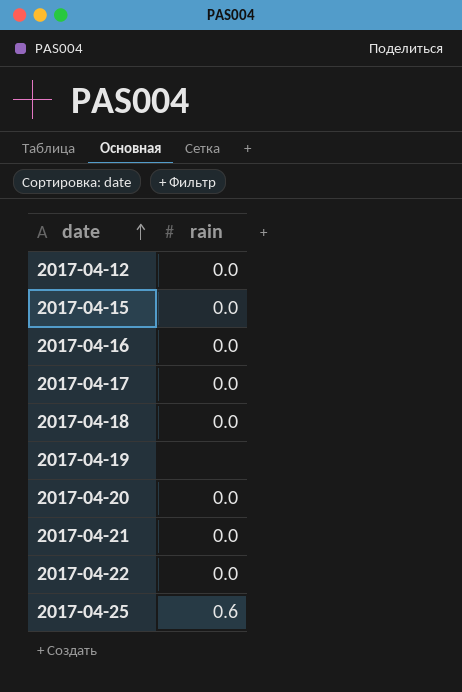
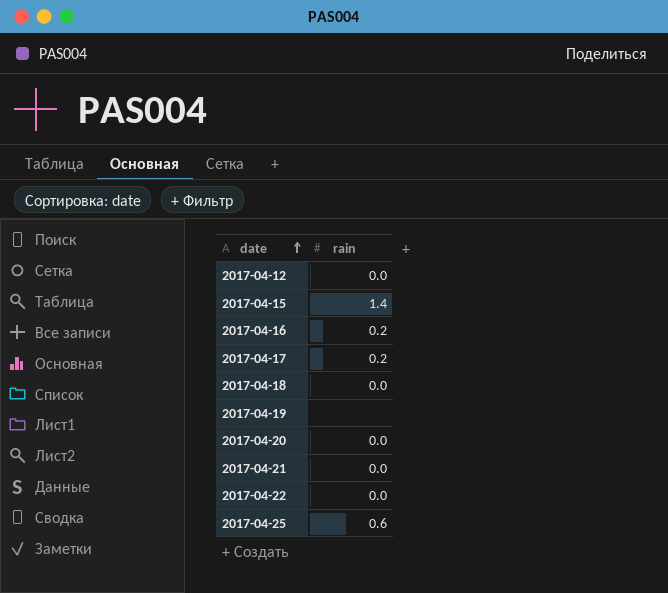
2017-04-15 | rain: 0.0 -> 1.4
2017-04-16 | rain: 0.0 -> 0.2
2017-04-17 | rain: 0.0 -> 0.2

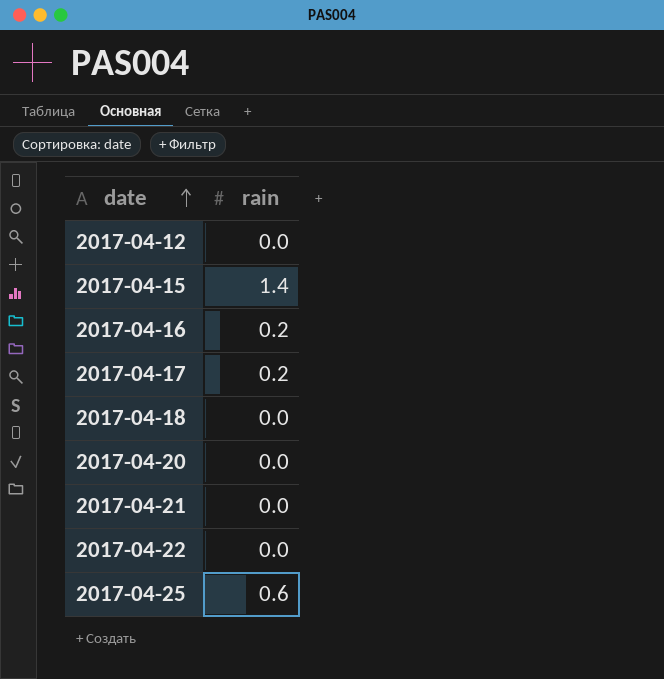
row 2017-04-19: none -> none

